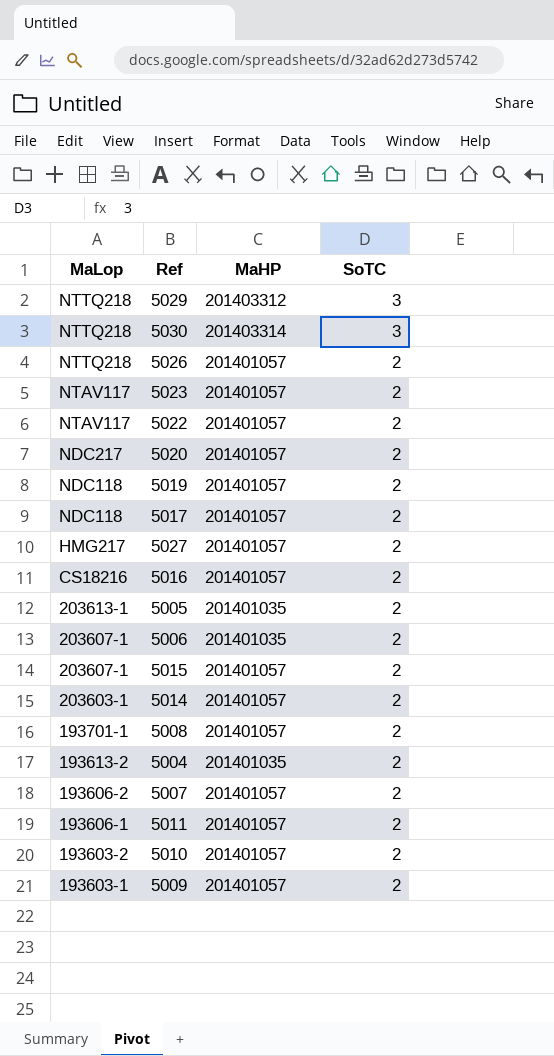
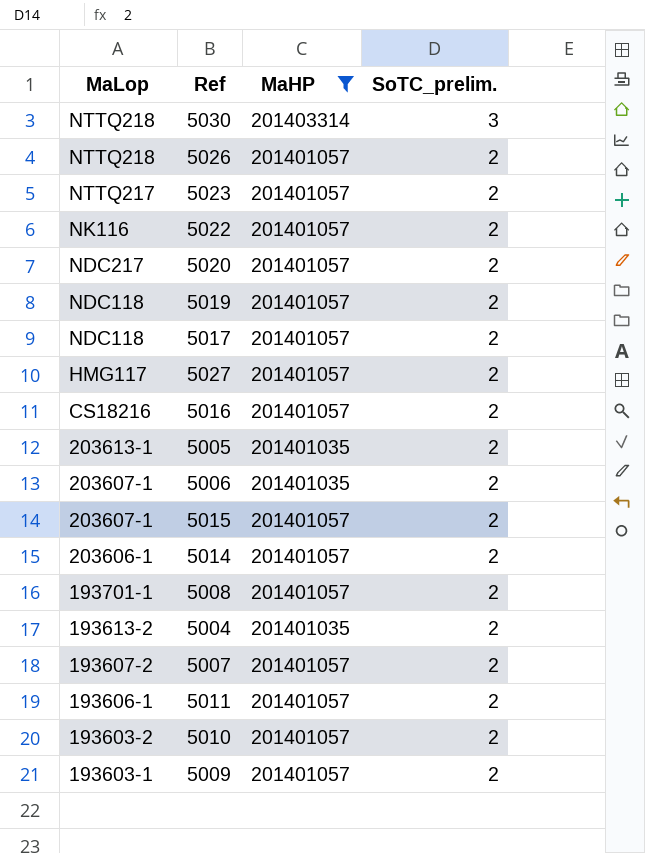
filter: none -> MaHP != 201403312
column name: SoTC -> SoTC_prelim.
5023 | MaLop: NTAV117 -> NTTQ217
5022 | MaLop: NTAV117 -> NK116
5027 | MaLop: HMG217 -> HMG117
5014 | MaLop: 203603-1 -> 203606-1
5007 | MaLop: 193606-2 -> 193607-2

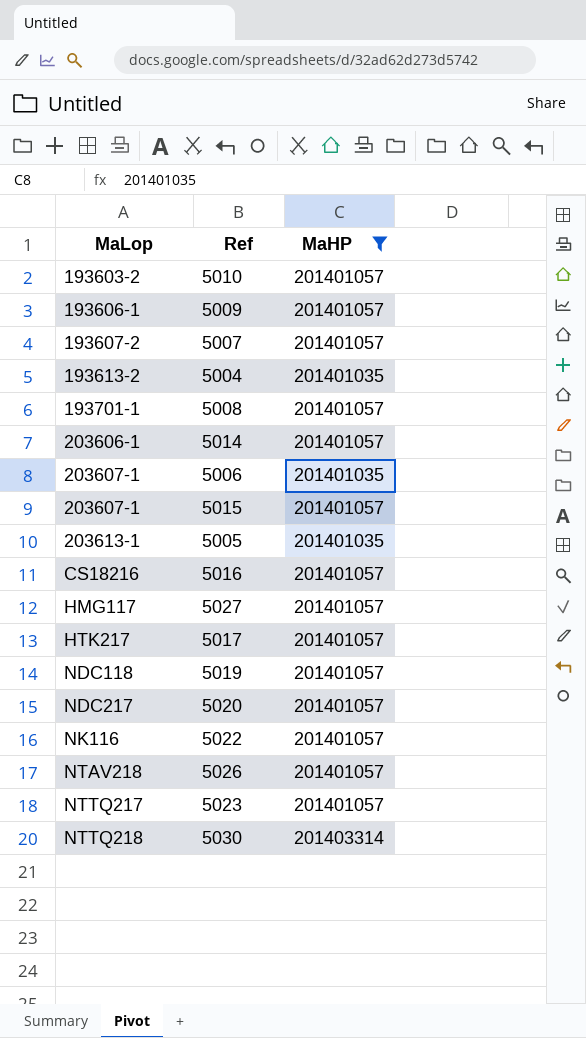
row order: MaLop descending -> MaLop ascending
column SoTC_prelim. | position: 4 -> none
row 5011: 193606-1 | 201401057 | 2 -> none
5009 | MaLop: 193603-1 -> 193606-1
5017 | MaLop: NDC118 -> HTK217
5026 | MaLop: NTTQ218 -> NTAV218

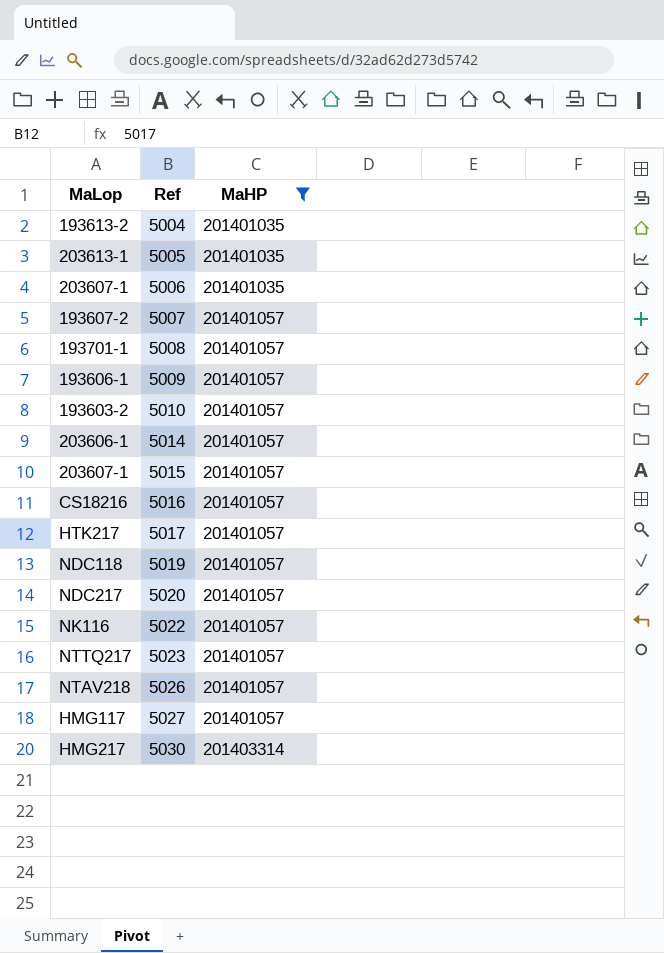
row order: MaLop ascending -> Ref ascending
5030 | MaLop: NTTQ218 -> HMG217

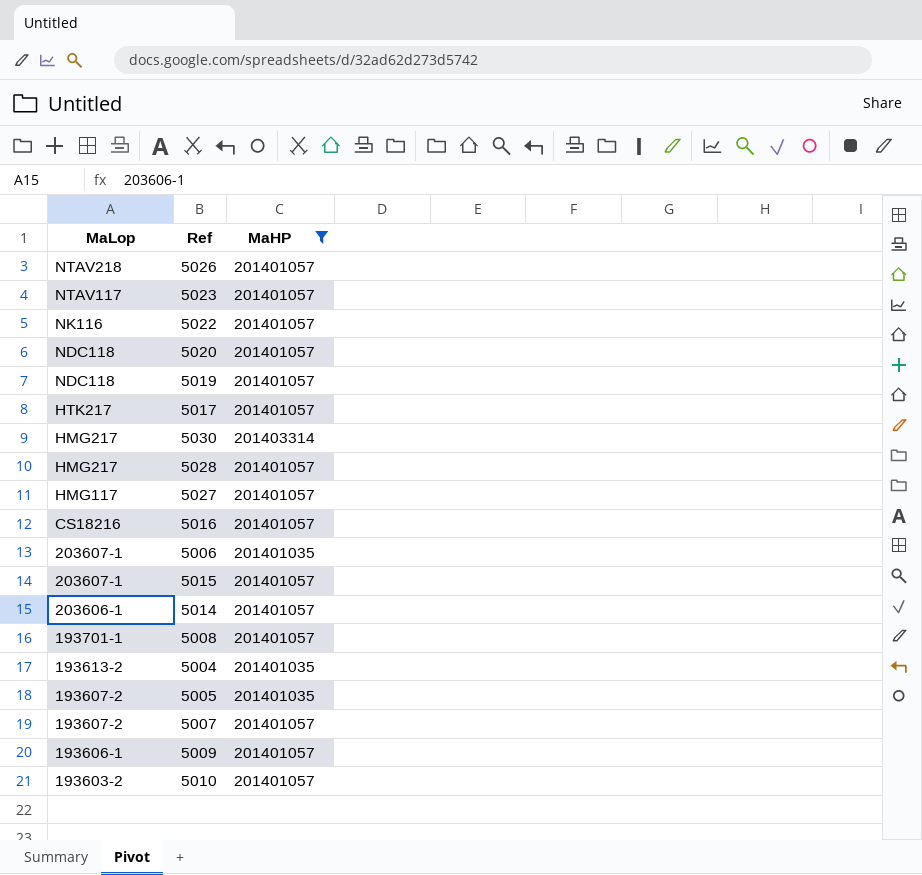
row order: Ref ascending -> MaLop descending
5023 | MaLop: NTTQ217 -> NTAV117
5020 | MaLop: NDC217 -> NDC118
row 5028: none -> HMG217 | 201401057
5005 | MaLop: 203613-1 -> 193607-2

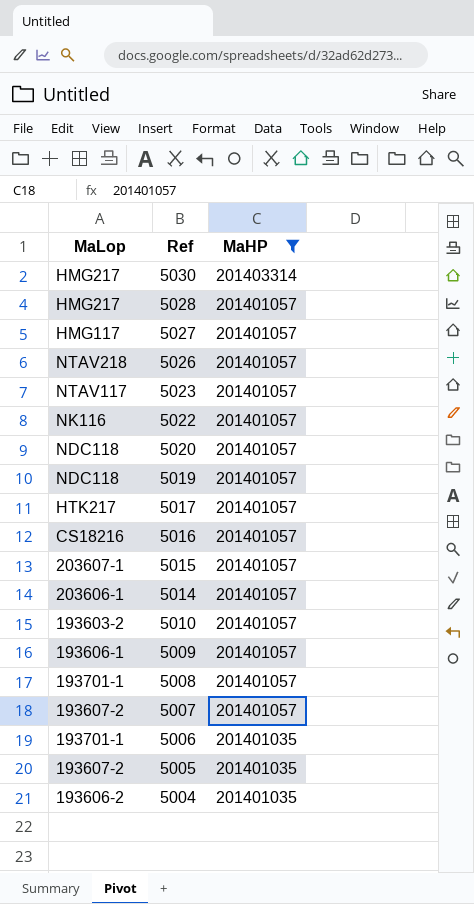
row order: MaLop descending -> Ref descending
5006 | MaLop: 203607-1 -> 193701-1
5004 | MaLop: 193613-2 -> 193606-2

